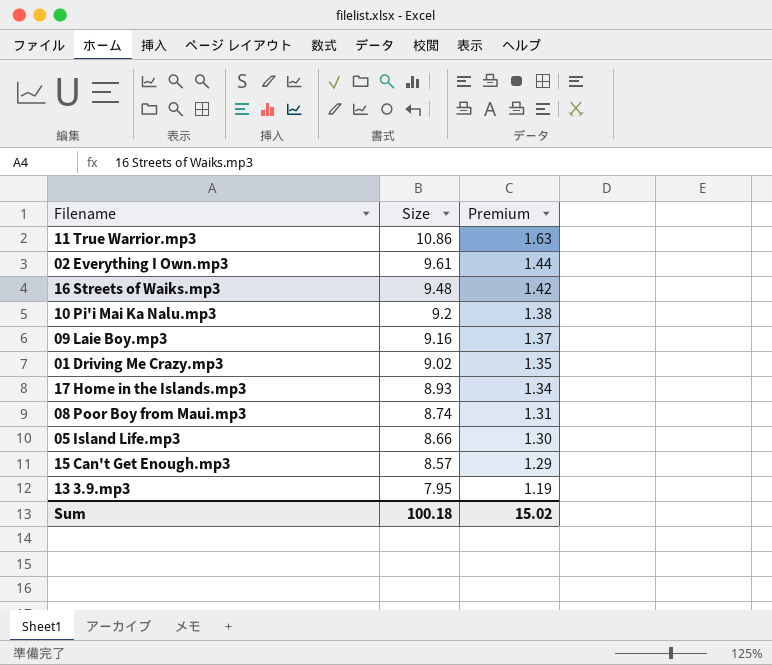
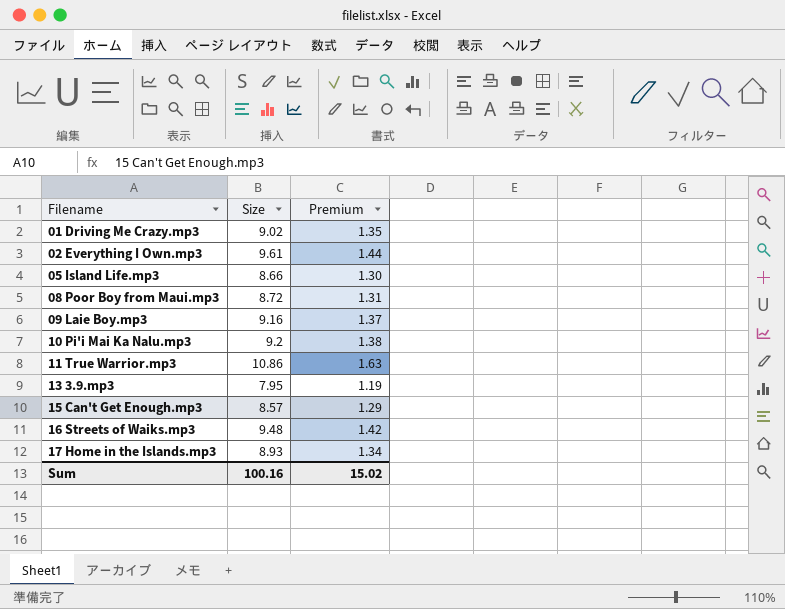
row order: Size descending -> Filename ascending
08 Poor Boy from Maui.mp3 | Size: 8.74 -> 8.72
Sum | Size: 100.18 -> 100.16

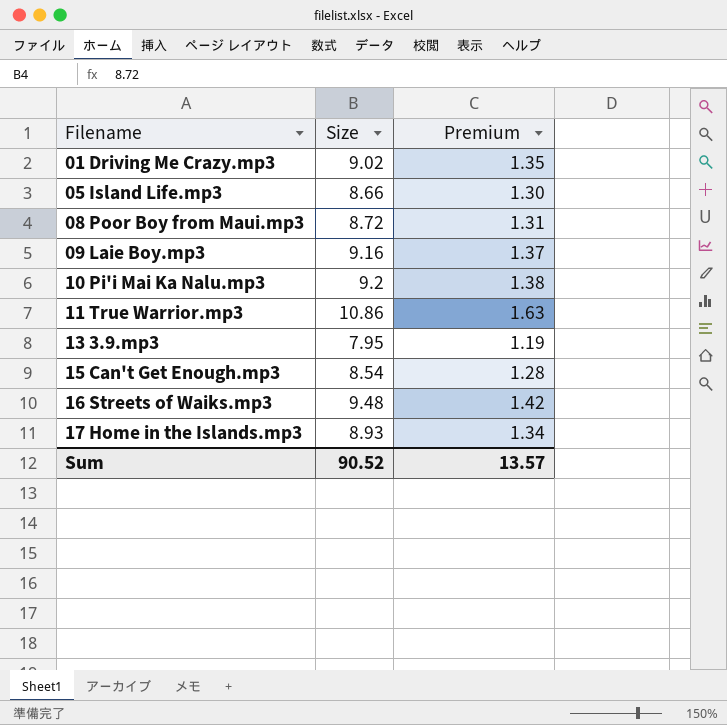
row 02 Everything I Own.mp3: 9.61 | 1.44 -> none
15 Can't Get Enough.mp3 | Size: 8.57 -> 8.54
15 Can't Get Enough.mp3 | Premium: 1.29 -> 1.28
Sum | Size: 100.16 -> 90.52
Sum | Premium: 15.02 -> 13.57

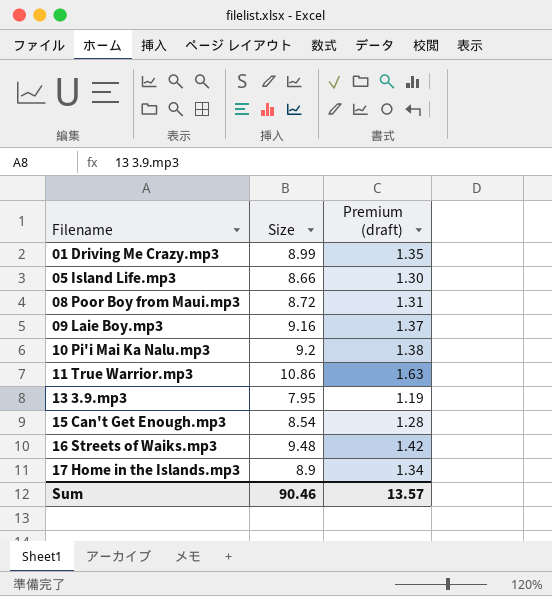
column name: Premium -> Premium (draft)
01 Driving Me Crazy.mp3 | Size: 9.02 -> 8.99
17 Home in the Islands.mp3 | Size: 8.93 -> 8.9
Sum | Size: 90.52 -> 90.46

